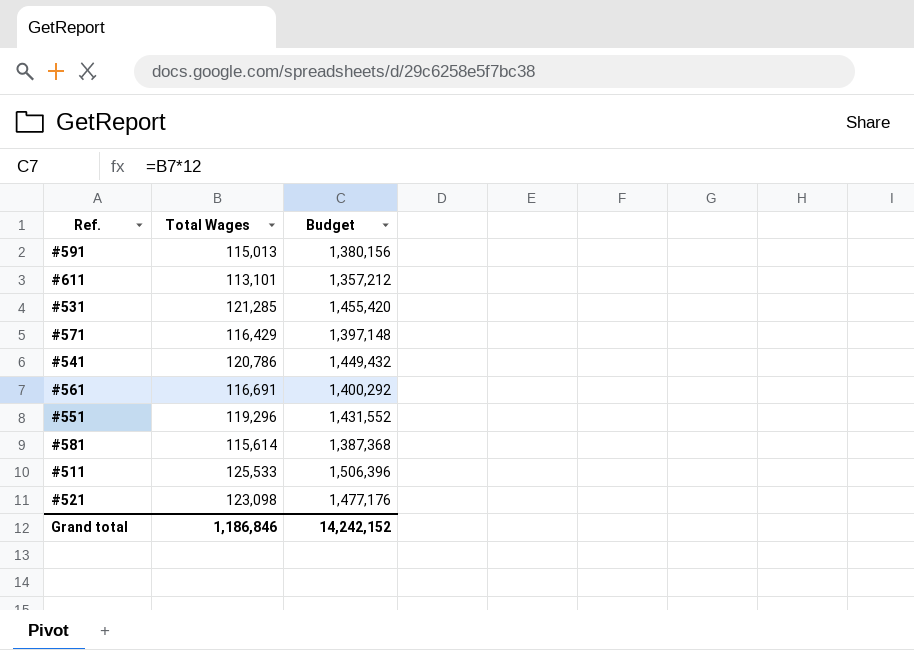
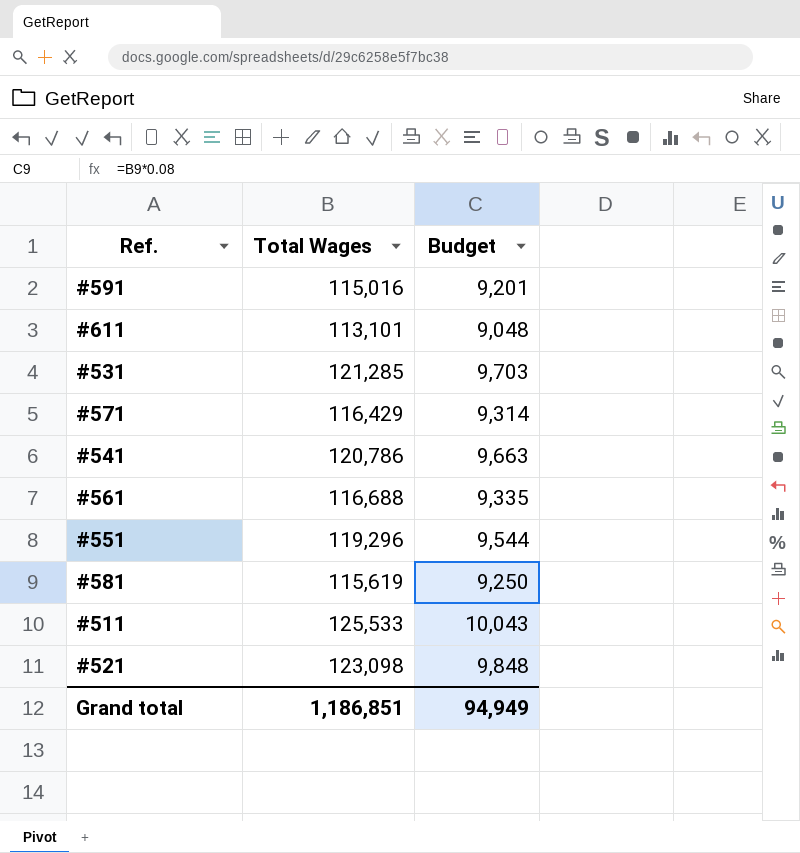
column Budget | formula: [Total Wages] * 12 -> [Total Wages] * 0.08
#591 | Total Wages: 115,013 -> 115,016
#561 | Total Wages: 116,691 -> 116,688
#581 | Total Wages: 115,614 -> 115,619
Grand total | Total Wages: 1,186,846 -> 1,186,851
Grand total | Budget: 14,242,152 -> 94,949

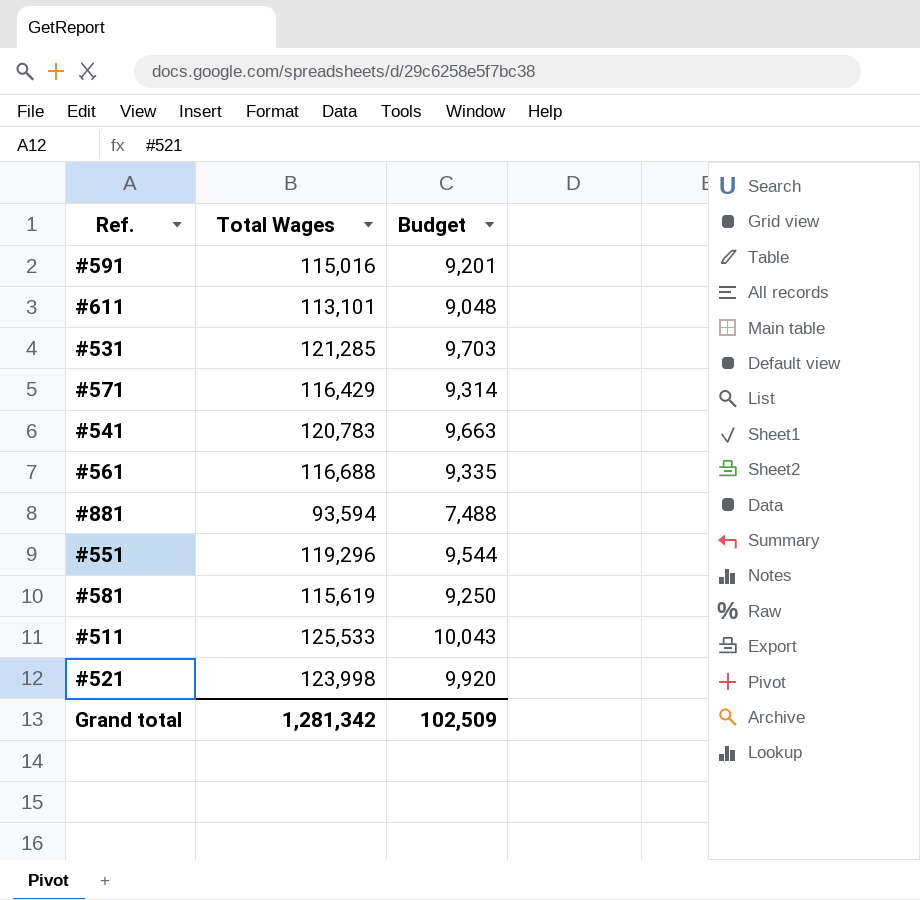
#541 | Total Wages: 120,786 -> 120,783
row #881: none -> 93,594 | 7,488
#521 | Total Wages: 123,098 -> 123,998
#521 | Budget: 9,848 -> 9,920
Grand total | Total Wages: 1,186,851 -> 1,281,342
Grand total | Budget: 94,949 -> 102,509

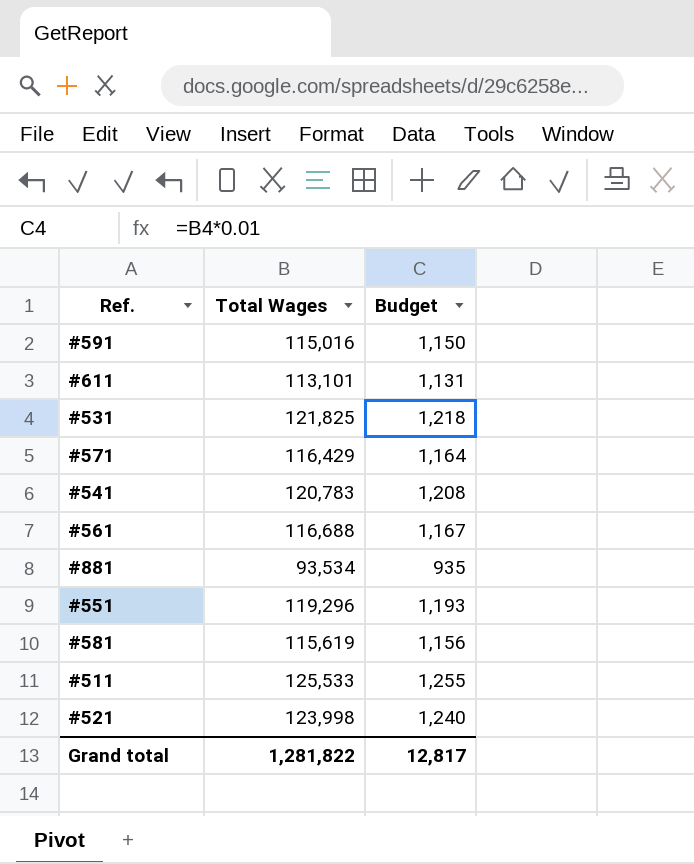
column Budget | formula: [Total Wages] * 0.08 -> [Total Wages] * 0.01
#531 | Total Wages: 121,285 -> 121,825
#881 | Total Wages: 93,594 -> 93,534
Grand total | Total Wages: 1,281,342 -> 1,281,822
Grand total | Budget: 102,509 -> 12,817

